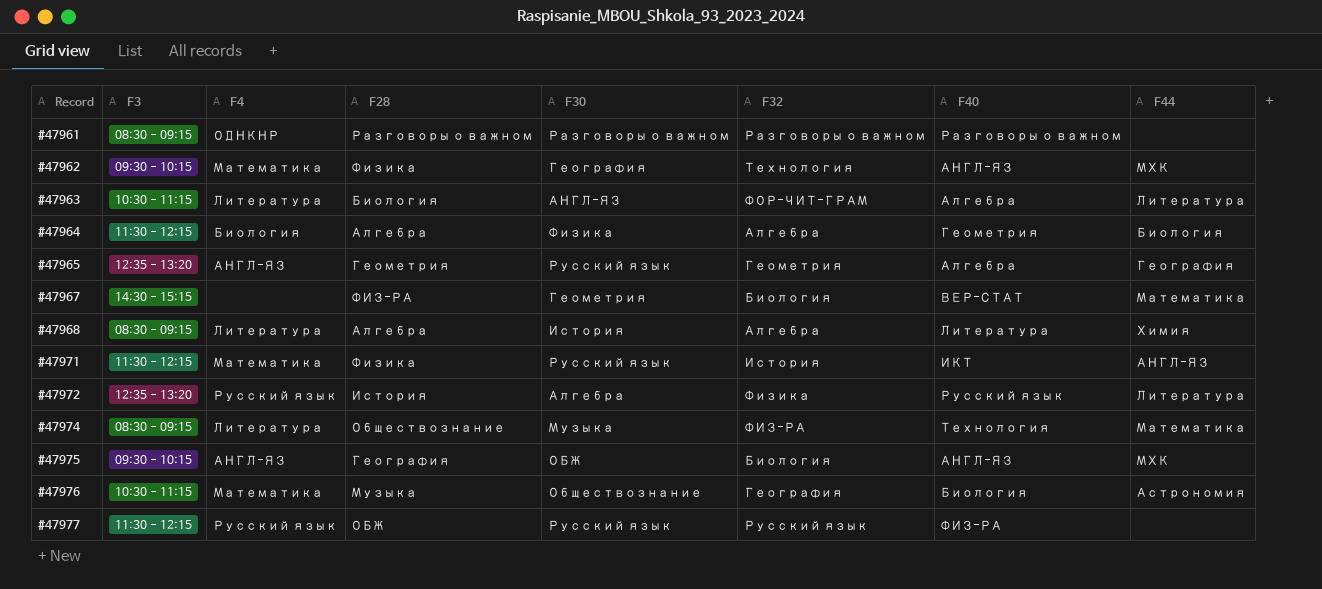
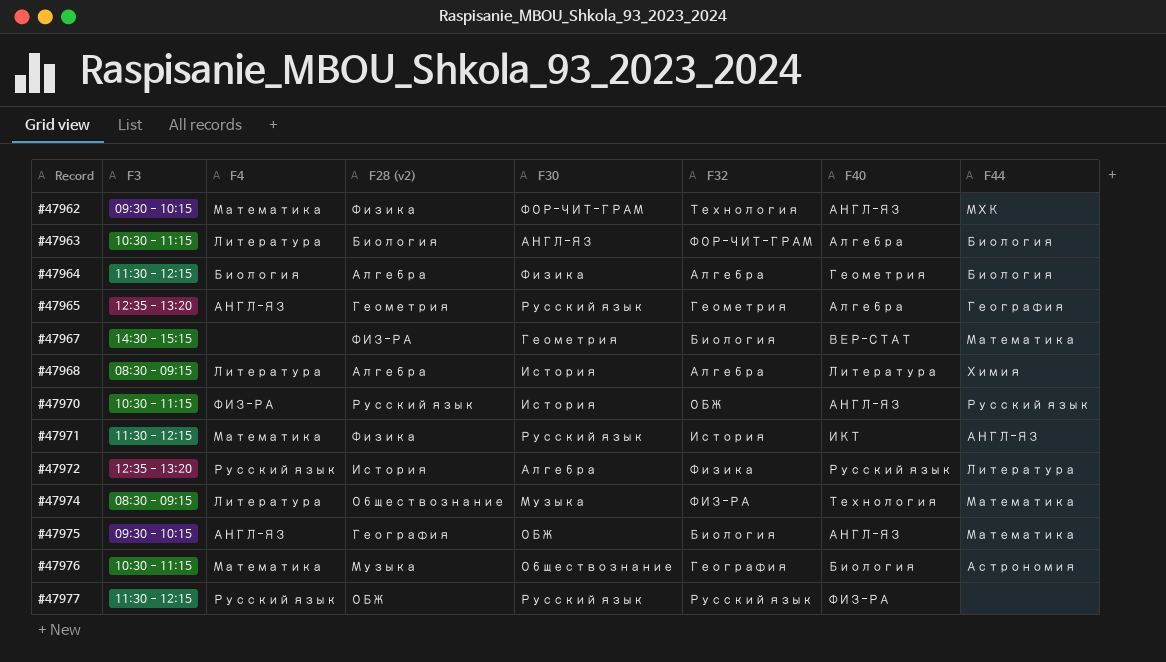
column name: F28 -> F28 (v2)
row #47961: 08:30 - 09:15 | ОДНКНР | Разговоры о важном | Разговоры о важном | Разговоры о важном | Разговоры о важном | none -> none
#47962 | F30: География -> ФОР-ЧИТ-ГРАМ
#47963 | F44: Литература -> Биология
row #47970: none -> 10:30 - 11:15 | ФИЗ-РА | Русский язык | История | ОБЖ | АНГЛ-ЯЗ | Русский язык
#47975 | F44: МХК -> Математика

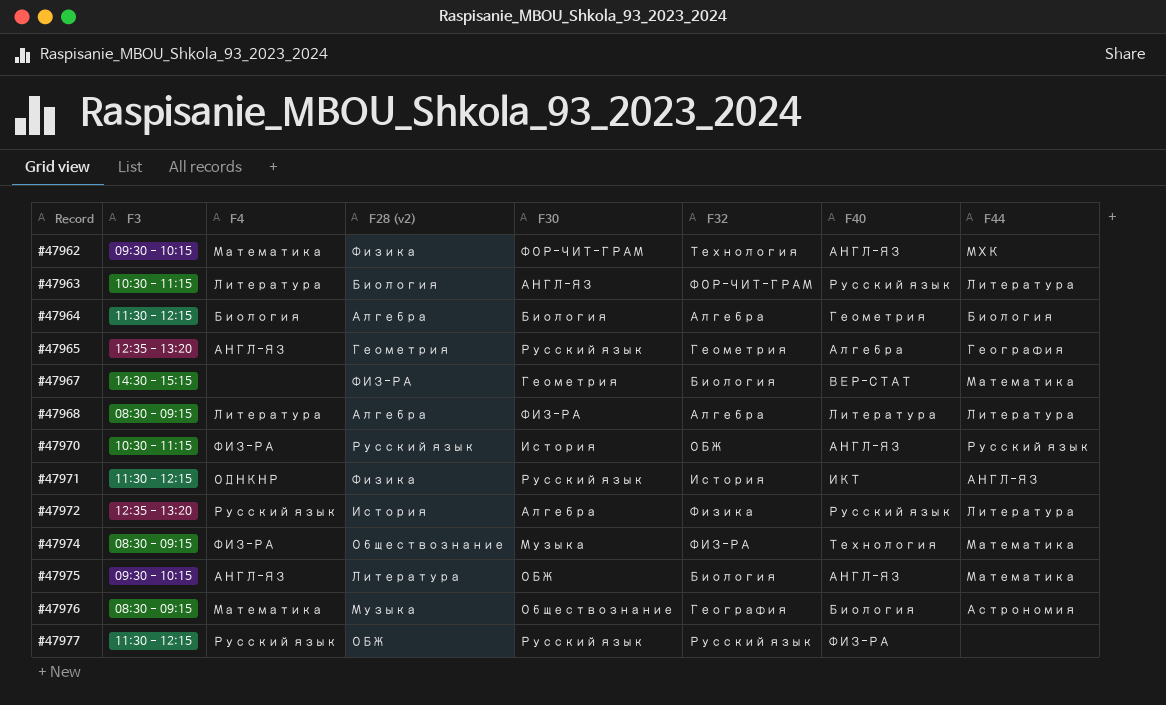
#47963 | F40: Алгебра -> Русский язык
#47963 | F44: Биология -> Литература
#47964 | F30: Физика -> Биология
#47968 | F30: История -> ФИЗ-РА
#47968 | F44: Химия -> Литература
#47971 | F4: Математика -> ОДНКНР
#47974 | F4: Литература -> ФИЗ-РА
#47975 | F28 (v2): География -> Литература
#47976 | F3: 10:30 - 11:15 -> 08:30 - 09:15

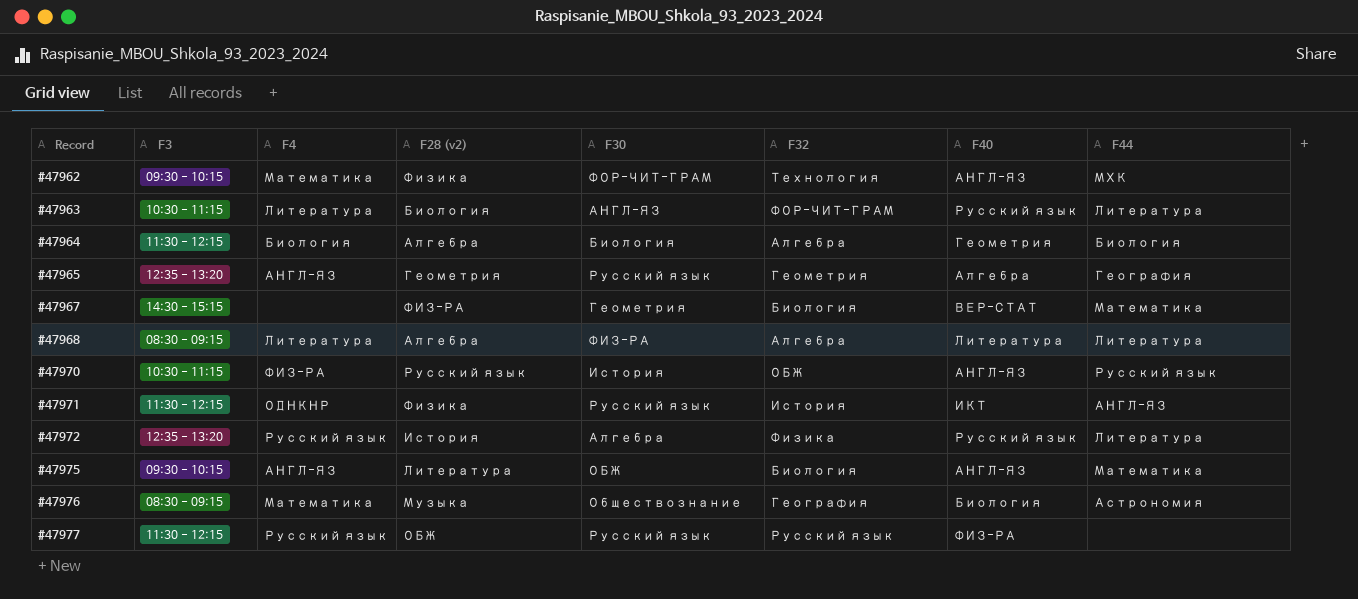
row #47974: 08:30 - 09:15 | ФИЗ-РА | Обществознание | Музыка | ФИЗ-РА | Технология | Математика -> none

